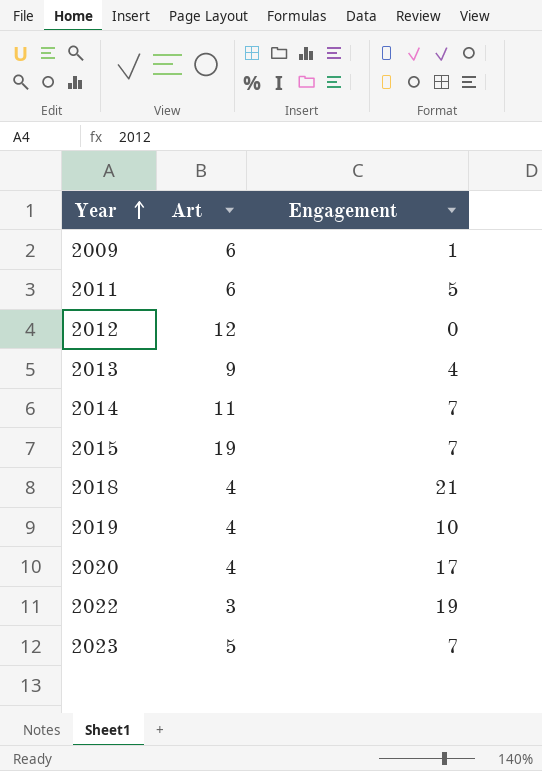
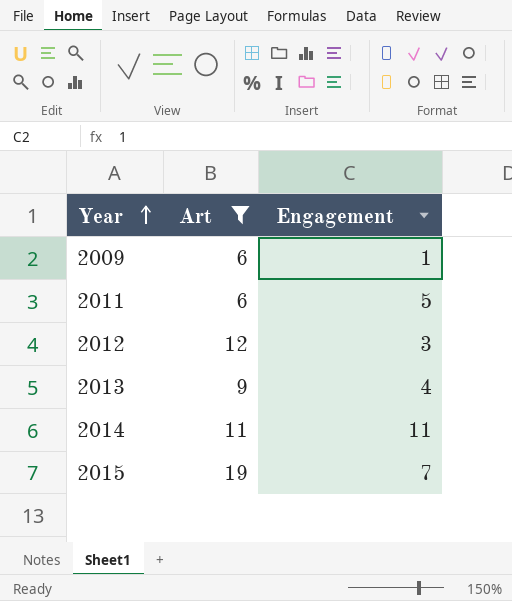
filter: none -> Art >= 6
2012 | Engagement: 0 -> 3
2014 | Engagement: 7 -> 11

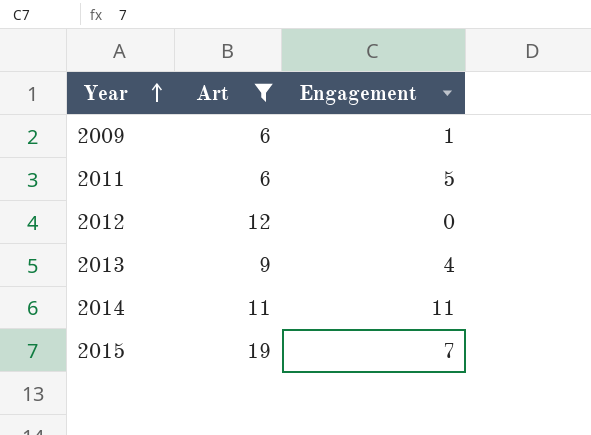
2012 | Engagement: 3 -> 0

